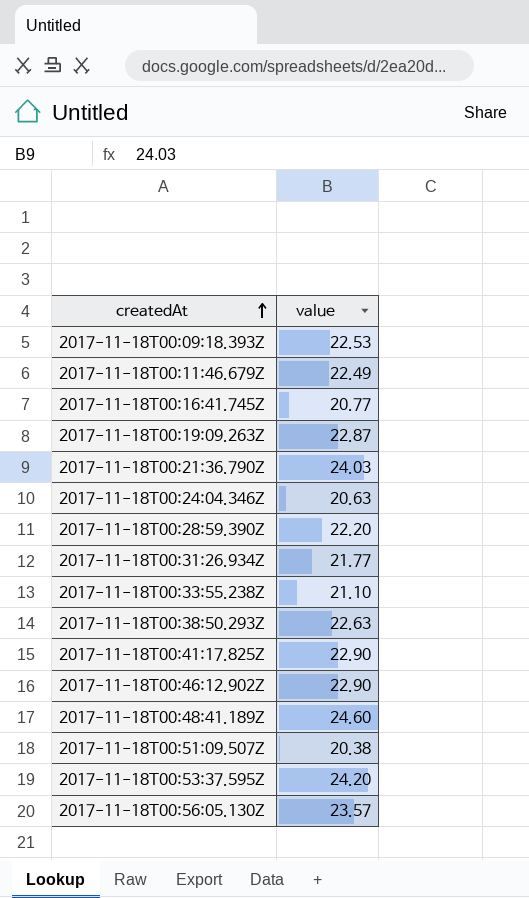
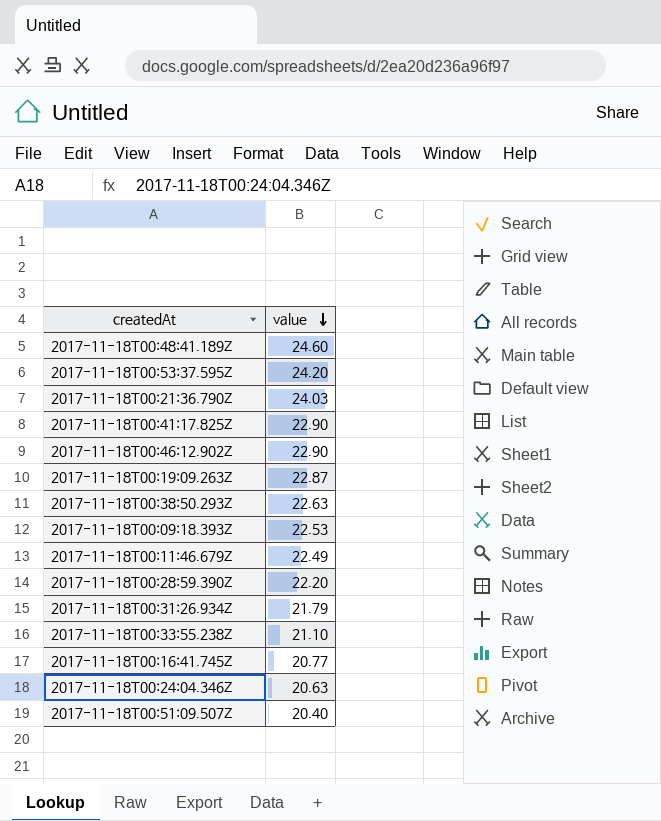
row order: createdAt ascending -> value descending
row 2017-11-18T00:56:05.130Z: 23.57 -> none
2017-11-18T00:31:26.934Z | value: 21.77 -> 21.79
2017-11-18T00:51:09.507Z | value: 20.38 -> 20.40

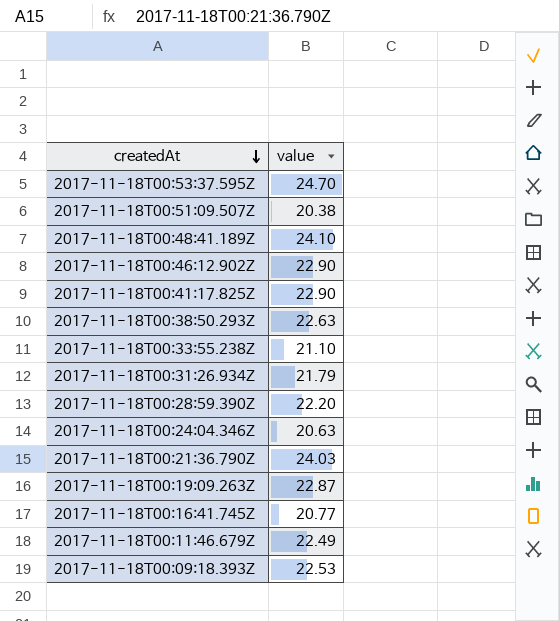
row order: value descending -> createdAt descending
2017-11-18T00:53:37.595Z | value: 24.20 -> 24.70
2017-11-18T00:51:09.507Z | value: 20.40 -> 20.38
2017-11-18T00:48:41.189Z | value: 24.60 -> 24.10

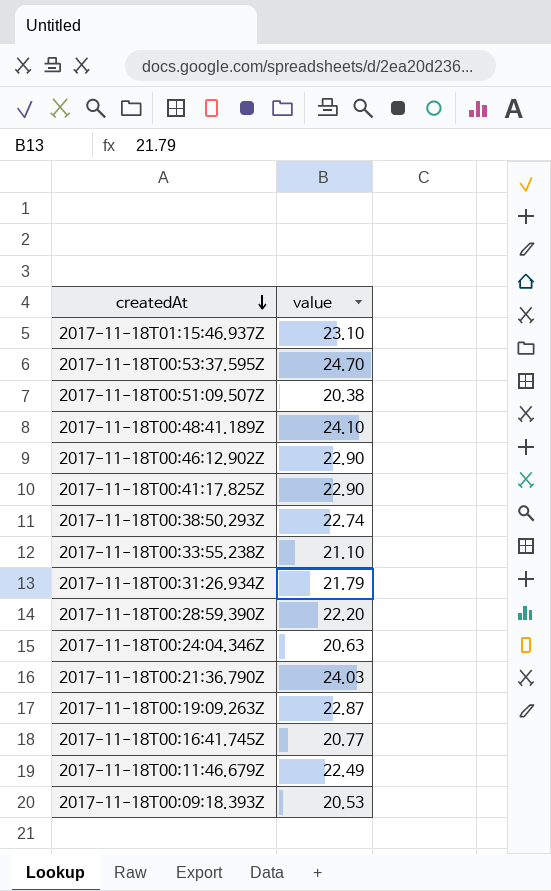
row 2017-11-18T01:15:46.937Z: none -> 23.10
2017-11-18T00:38:50.293Z | value: 22.63 -> 22.74
2017-11-18T00:09:18.393Z | value: 22.53 -> 20.53

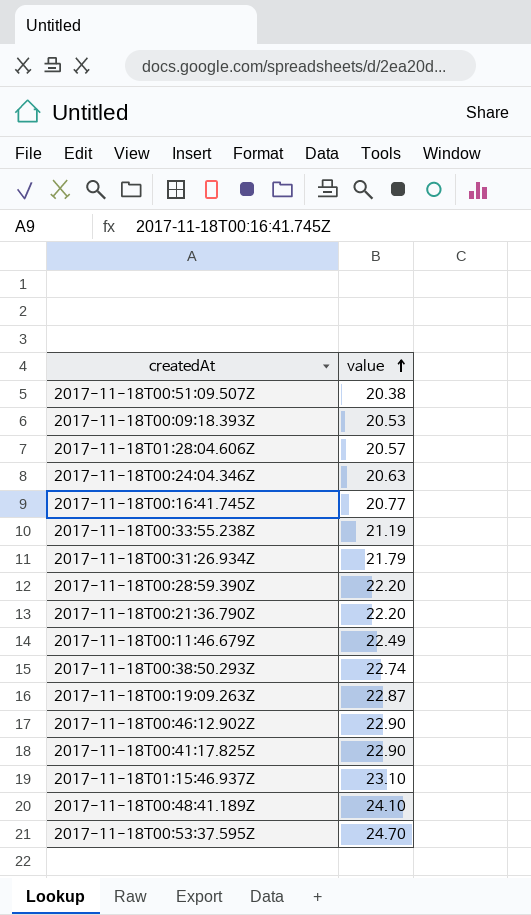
row order: createdAt descending -> value ascending
row 2017-11-18T01:28:04.606Z: none -> 20.57
2017-11-18T00:33:55.238Z | value: 21.10 -> 21.19
2017-11-18T00:21:36.790Z | value: 24.03 -> 22.20

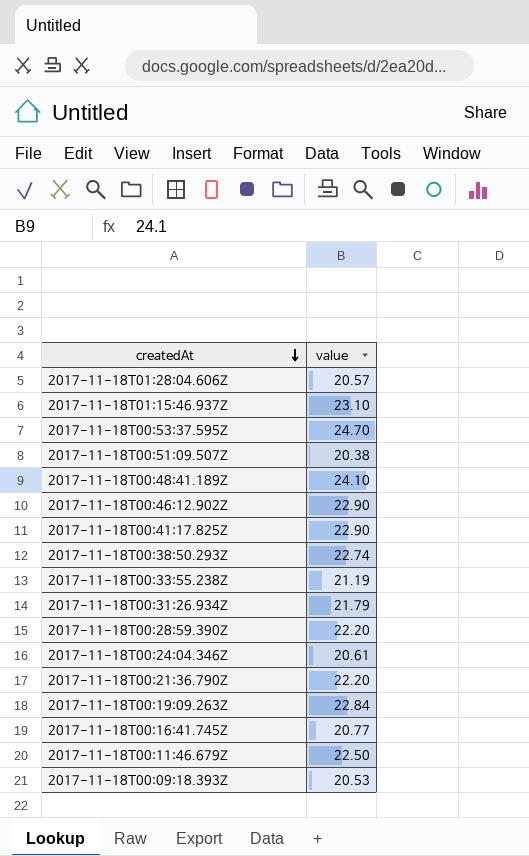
row order: value ascending -> createdAt descending
2017-11-18T00:24:04.346Z | value: 20.63 -> 20.61
2017-11-18T00:19:09.263Z | value: 22.87 -> 22.84
2017-11-18T00:11:46.679Z | value: 22.49 -> 22.50

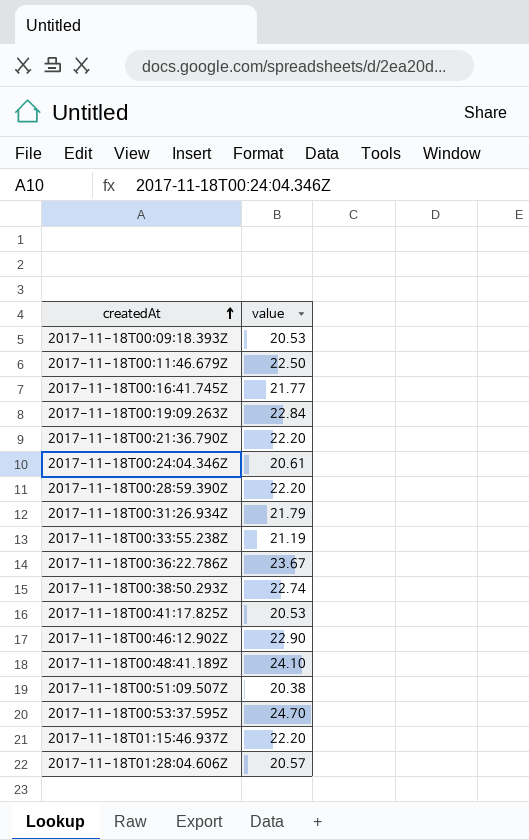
row order: createdAt descending -> createdAt ascending
2017-11-18T00:16:41.745Z | value: 20.77 -> 21.77
row 2017-11-18T00:36:22.786Z: none -> 23.67
2017-11-18T00:41:17.825Z | value: 22.90 -> 20.53
2017-11-18T01:15:46.937Z | value: 23.10 -> 22.20

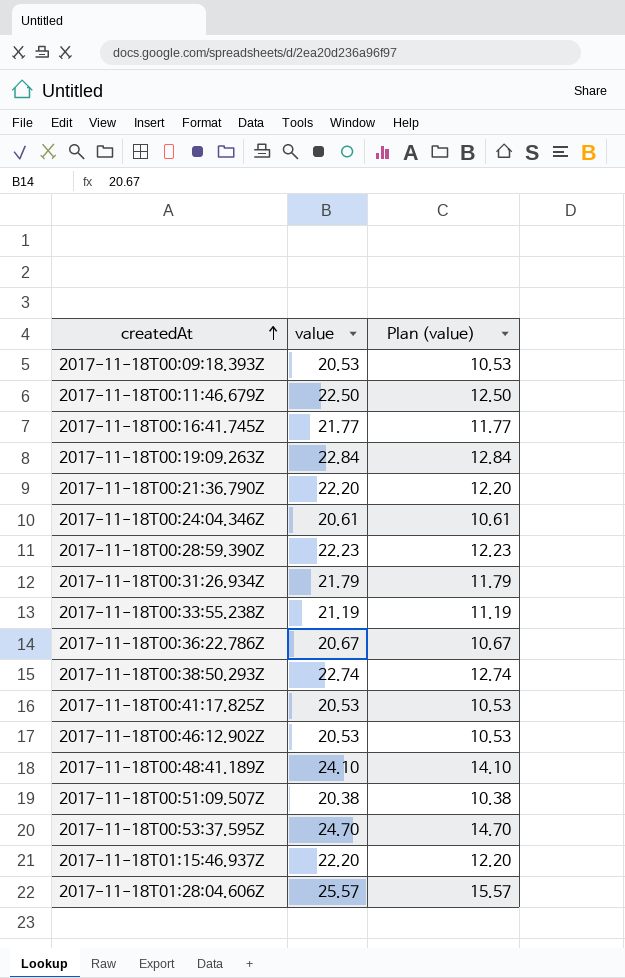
column Plan (value) | formula: none -> [value] - 10
2017-11-18T00:28:59.390Z | value: 22.20 -> 22.23
2017-11-18T00:36:22.786Z | value: 23.67 -> 20.67
2017-11-18T00:46:12.902Z | value: 22.90 -> 20.53
2017-11-18T01:28:04.606Z | value: 20.57 -> 25.57

